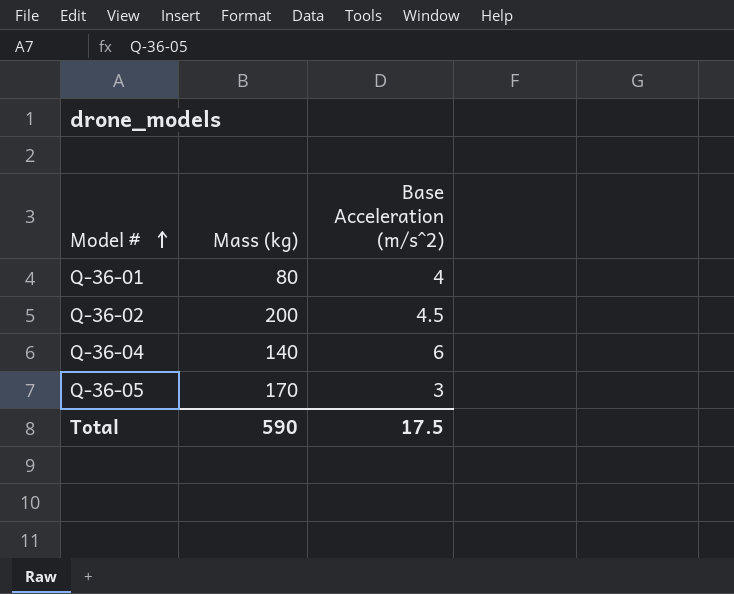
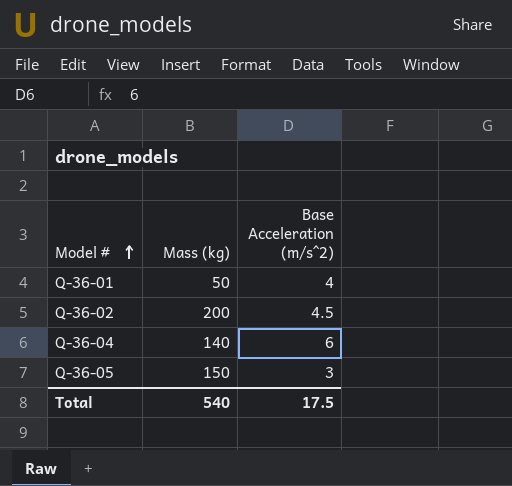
Q-36-01 | Mass (kg): 80 -> 50
Q-36-05 | Mass (kg): 170 -> 150
Total | Mass (kg): 590 -> 540

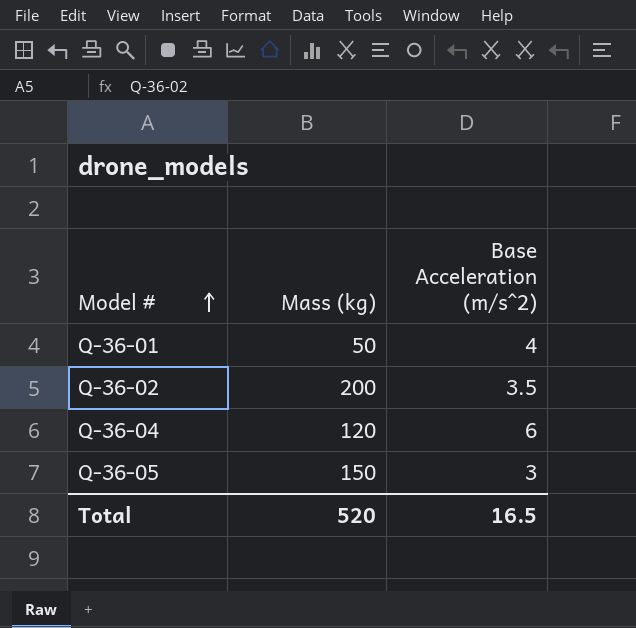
Q-36-02 | Base Acceleration (m/s^2): 4.5 -> 3.5
Q-36-04 | Mass (kg): 140 -> 120
Total | Mass (kg): 540 -> 520
Total | Base Acceleration (m/s^2): 17.5 -> 16.5

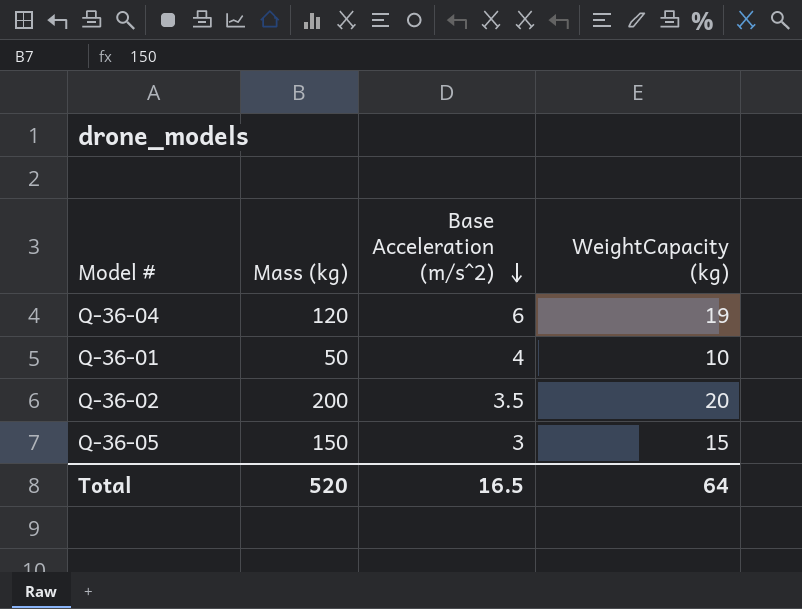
row order: Model # ascending -> Base Acceleration (m/s^2) descending
column WeightCapacity (kg) | position: none -> 4

